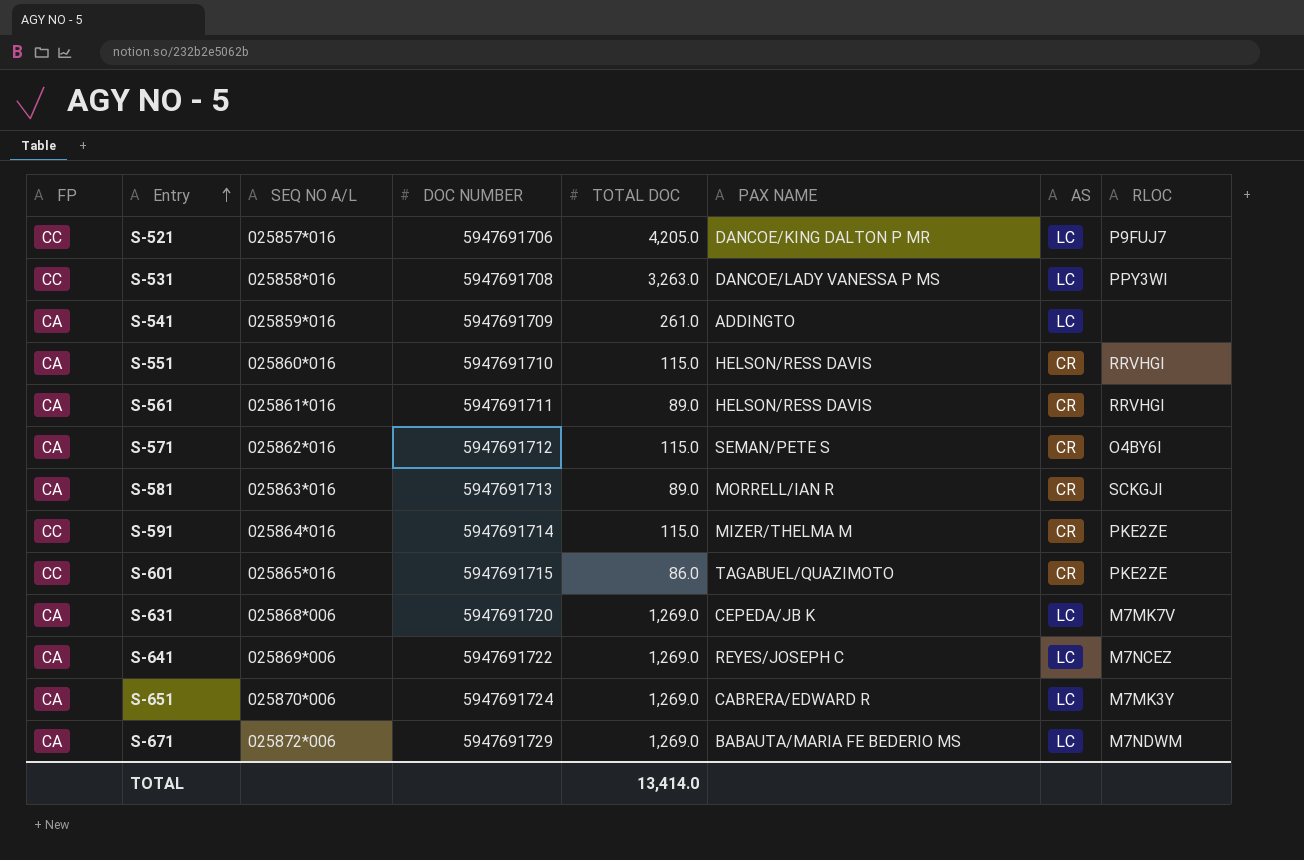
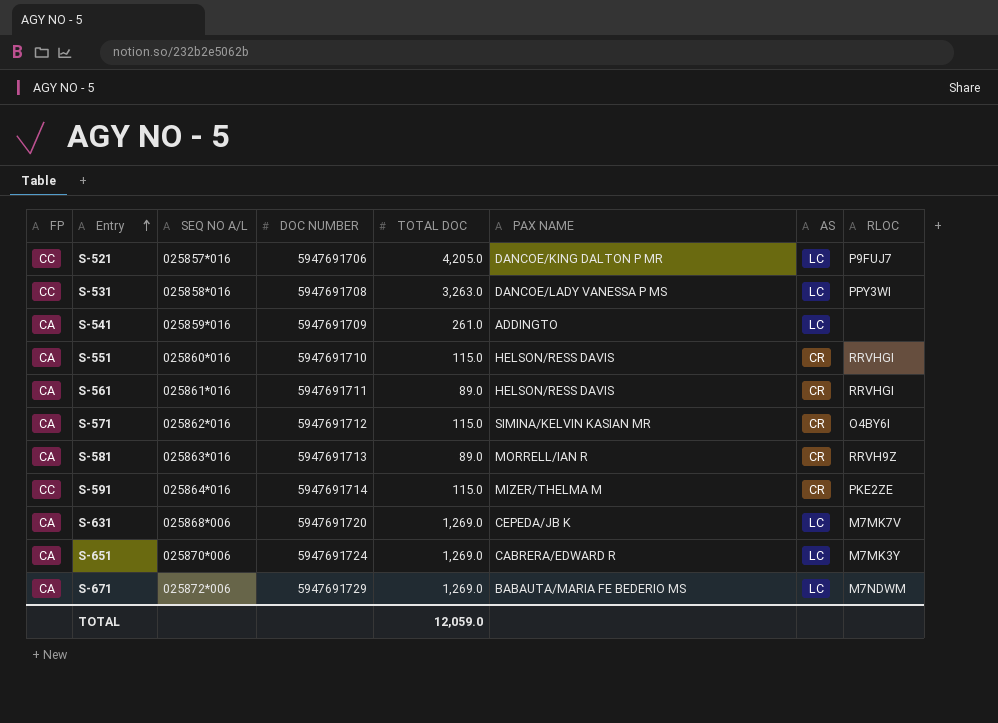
row S-601: CC | 025865*016 | 5947691715 | 86.0 | TAGABUEL/QUAZIMOTO | CR | PKE2ZE -> none
row S-641: CA | 025869*006 | 5947691722 | 1,269.0 | REYES/JOSEPH C | LC | M7NCEZ -> none
S-571 | PAX NAME: SEMAN/PETE S -> SIMINA/KELVIN KASIAN MR
S-581 | RLOC: SCKGJI -> RRVH9Z
TOTAL | TOTAL DOC: 13,414.0 -> 12,059.0

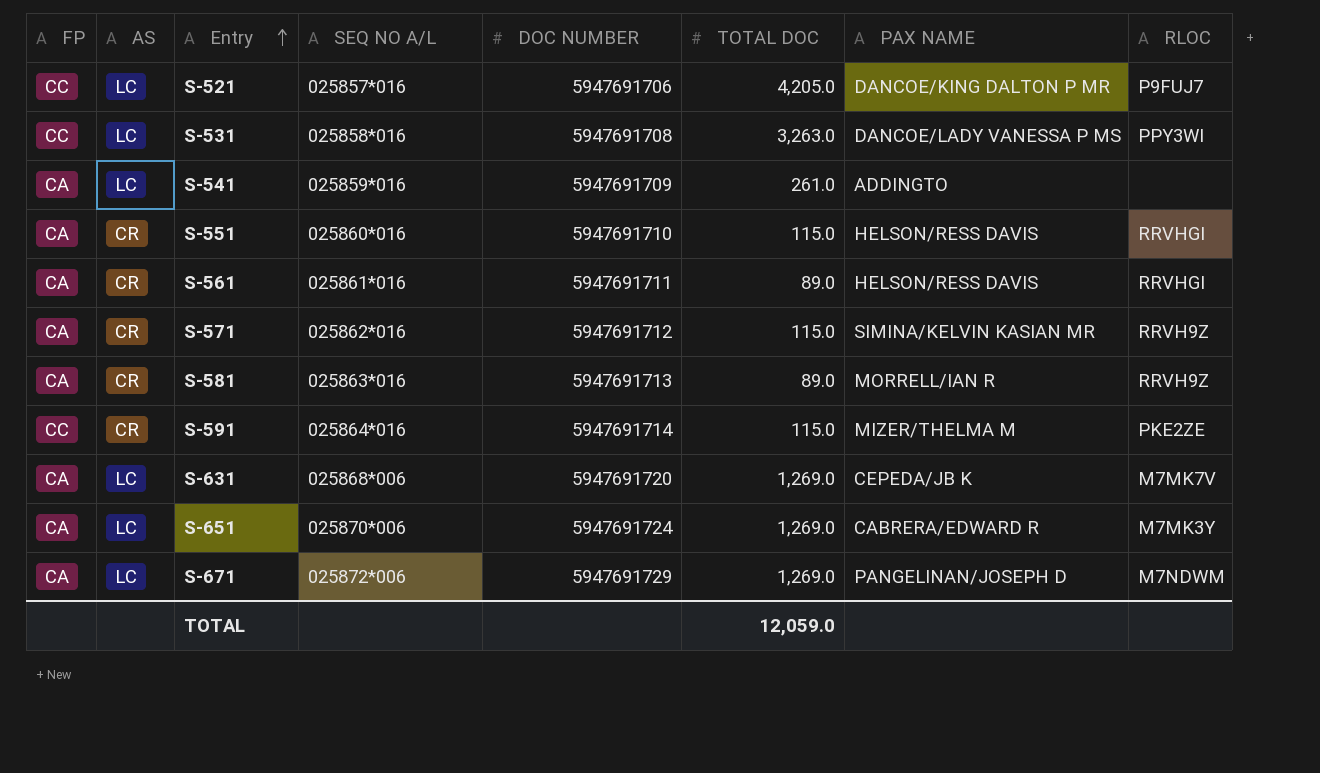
column AS | position: 7 -> 2
S-571 | RLOC: O4BY6I -> RRVH9Z
S-671 | PAX NAME: BABAUTA/MARIA FE BEDERIO MS -> PANGELINAN/JOSEPH D

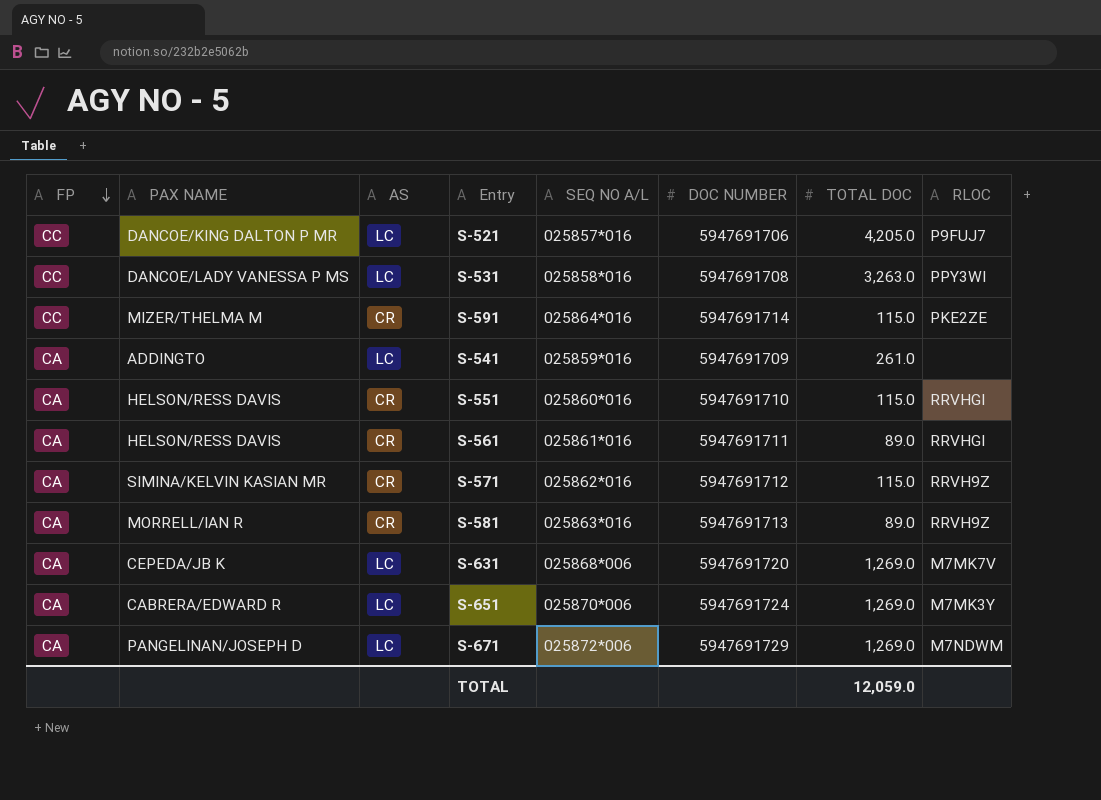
row order: Entry ascending -> FP descending
column PAX NAME | position: 7 -> 2

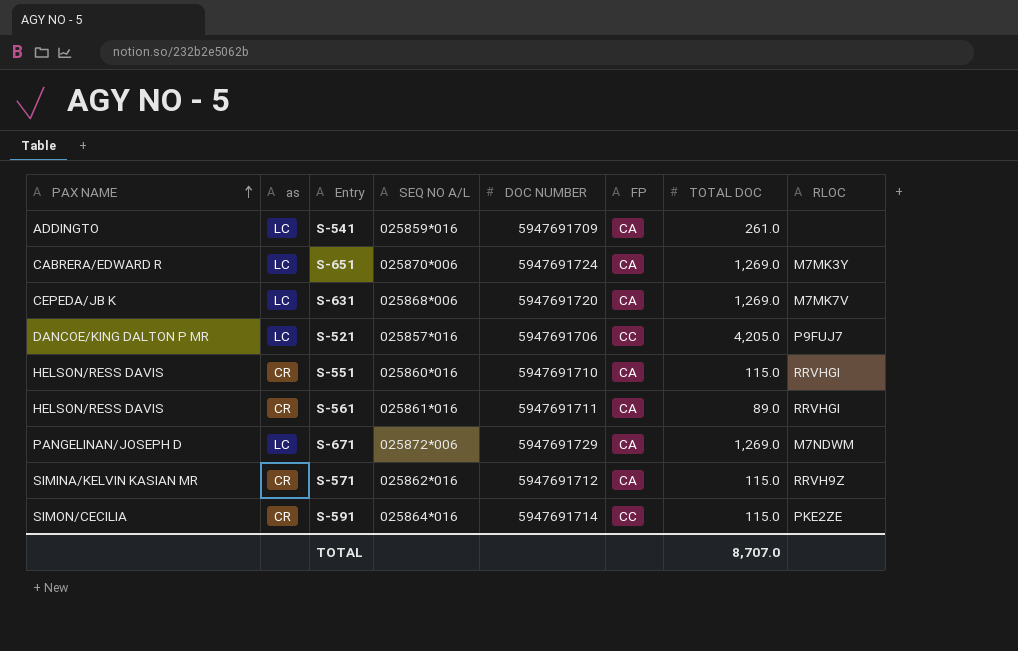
row order: FP descending -> PAX NAME ascending
column name: AS -> as
column FP | position: 1 -> 6
row S-531: CC | DANCOE/LADY VANESSA P MS | LC | 025858*016 | 5947691708 | 3,263.0 | PPY3WI -> none
row S-581: CA | MORRELL/IAN R | CR | 025863*016 | 5947691713 | 89.0 | RRVH9Z -> none
S-591 | PAX NAME: MIZER/THELMA M -> SIMON/CECILIA
TOTAL | TOTAL DOC: 12,059.0 -> 8,707.0

